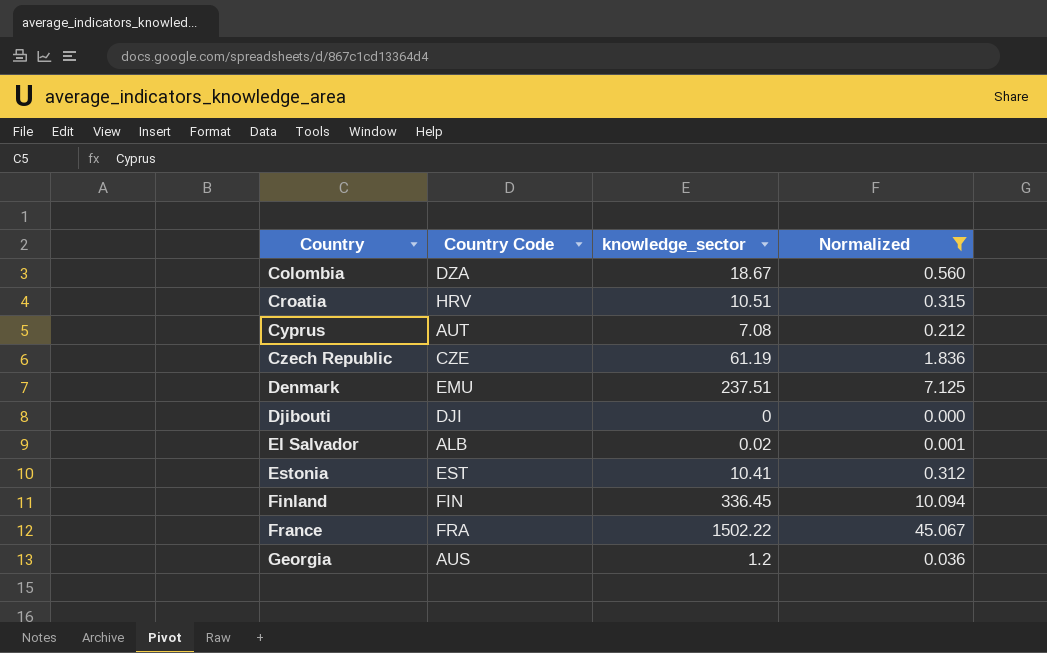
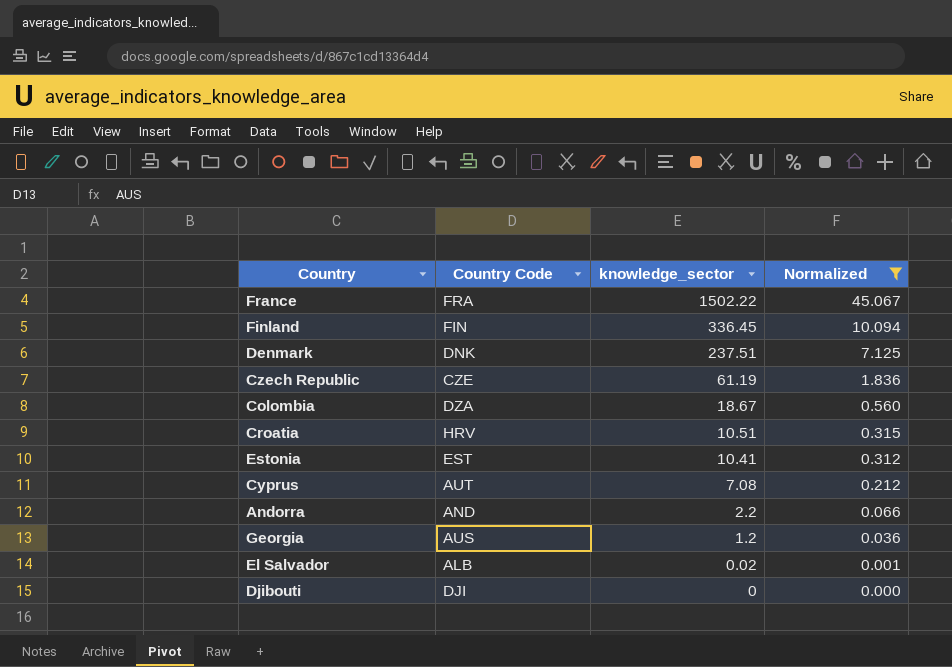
row order: Country ascending -> knowledge_sector descending
Denmark | Country Code: EMU -> DNK
row Andorra: none -> AND | 2.2 | 0.066

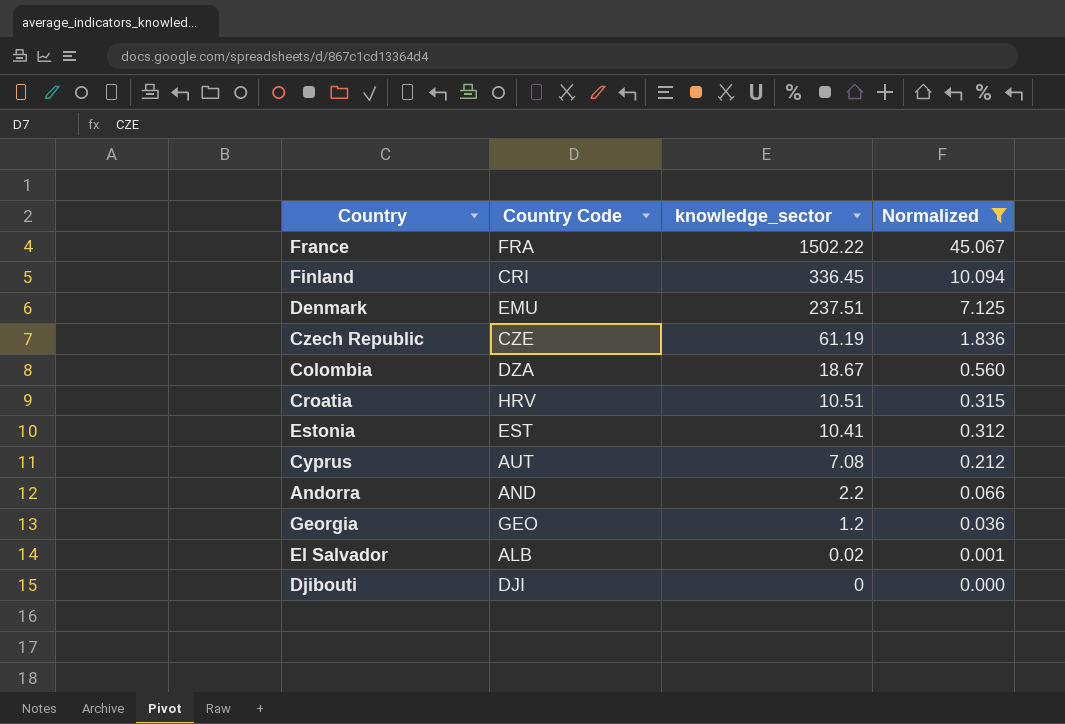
Finland | Country Code: FIN -> CRI
Denmark | Country Code: DNK -> EMU
Georgia | Country Code: AUS -> GEO

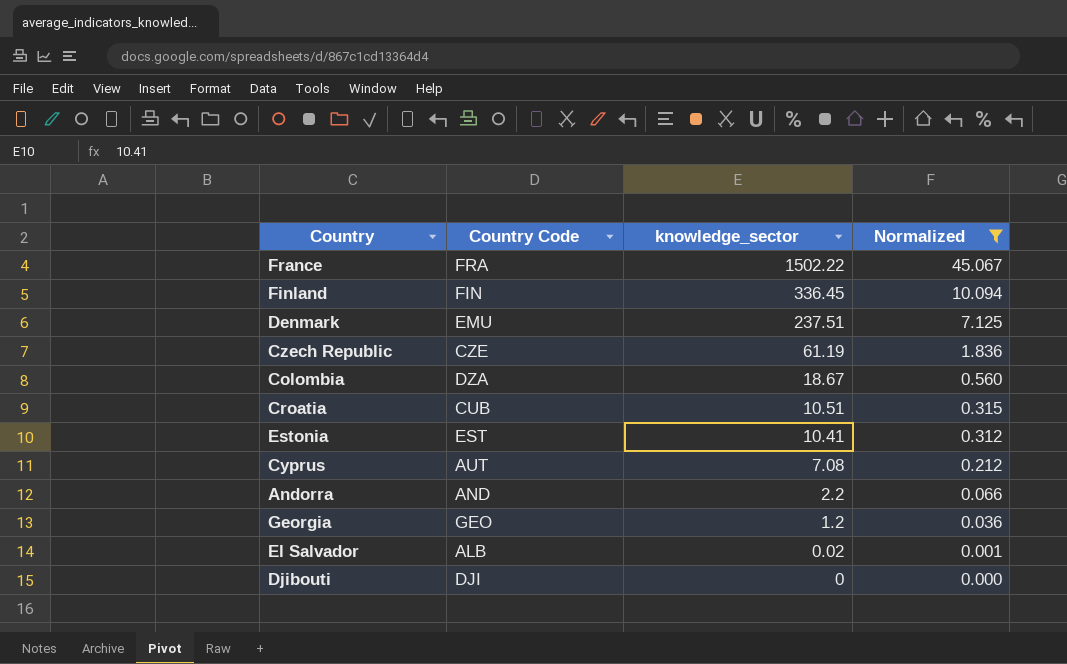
Finland | Country Code: CRI -> FIN
Croatia | Country Code: HRV -> CUB

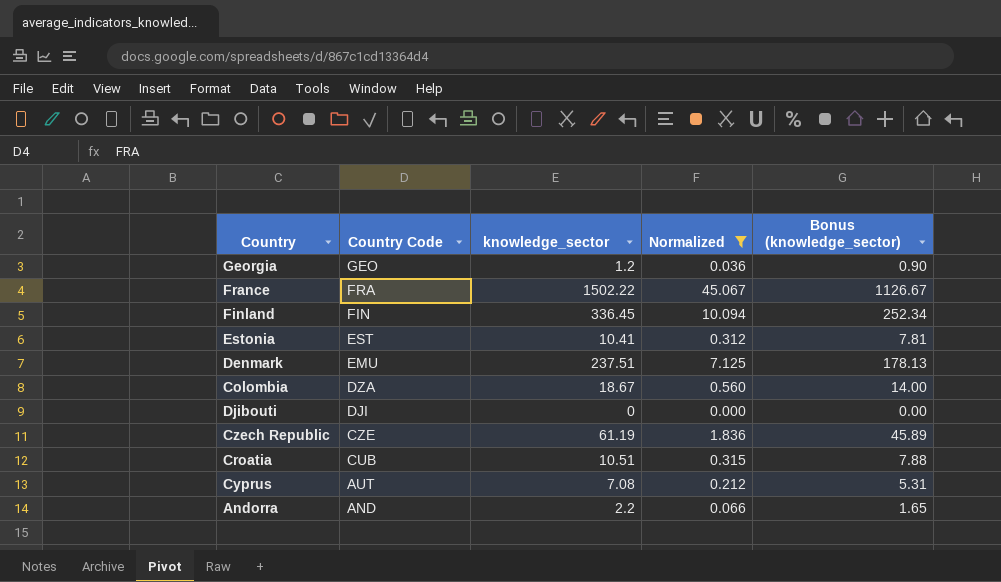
row order: knowledge_sector descending -> Country Code descending
column Bonus (knowledge_sector) | formula: none -> [knowledge_sector] * 0.75
row El Salvador: ALB | 0.02 | 0.001 -> none

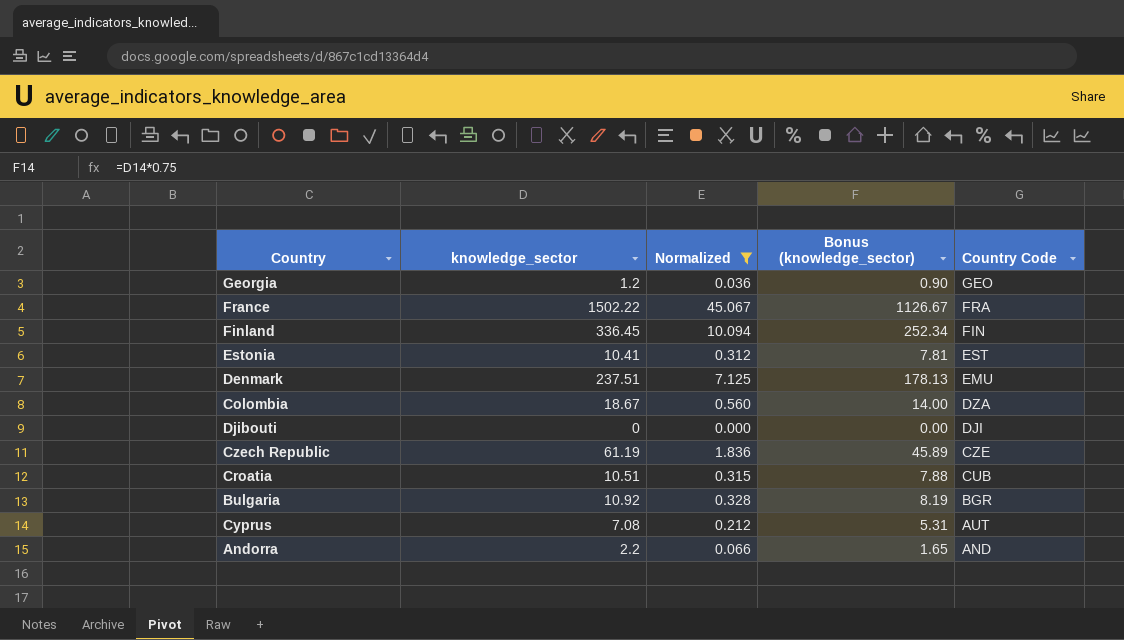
column Country Code | position: 2 -> 5
row Bulgaria: none -> 10.92 | 0.328 | 8.19 | BGR

